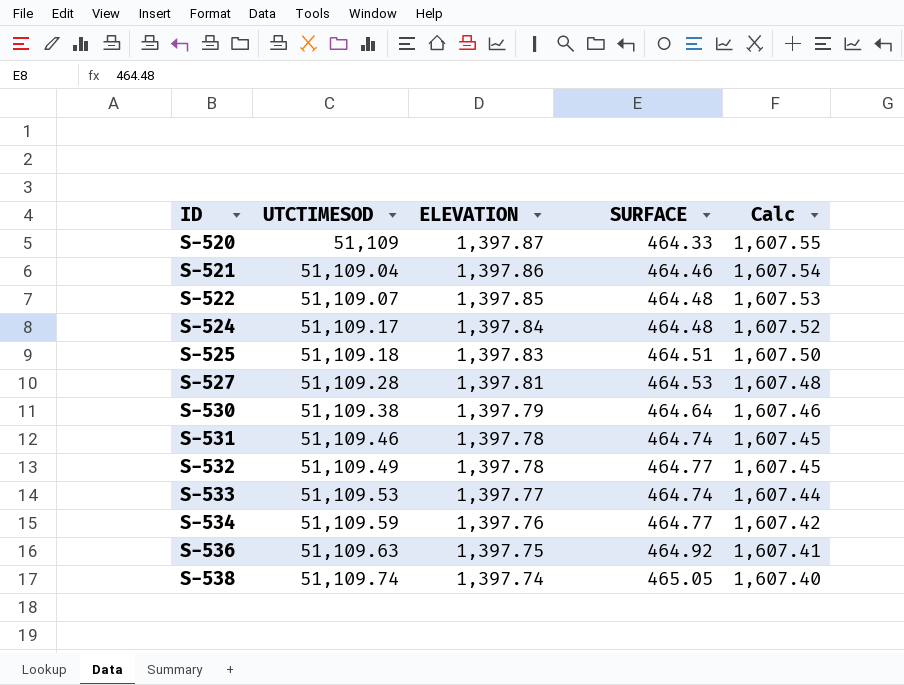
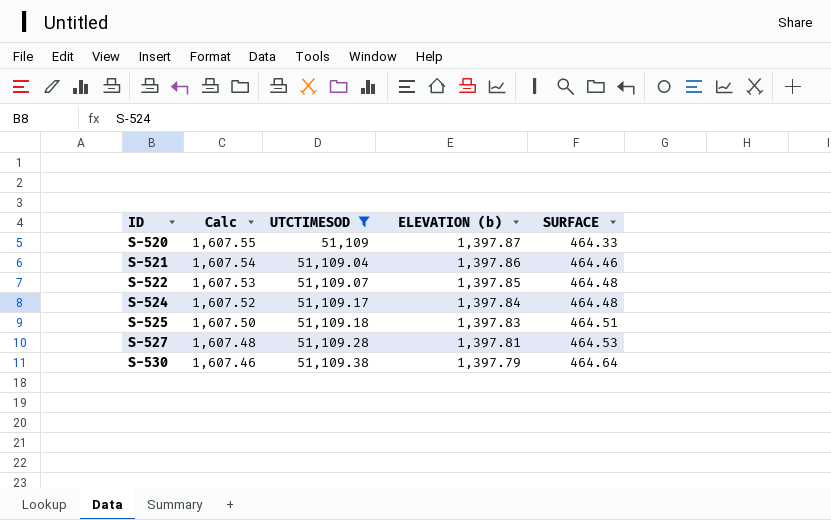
filter: none -> UTCTIMESOD <= 51,109.38
column Calc | position: 5 -> 2
column name: ELEVATION -> ELEVATION (b)

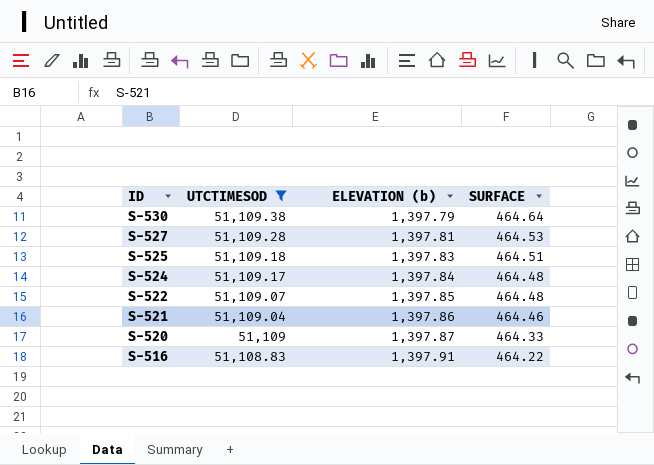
row order: ID ascending -> ID descending
column Calc | formula: [ELEVATION (b)] * 1.15 -> none
row S-516: none -> 51,108.83 | 1,397.91 | 464.22

